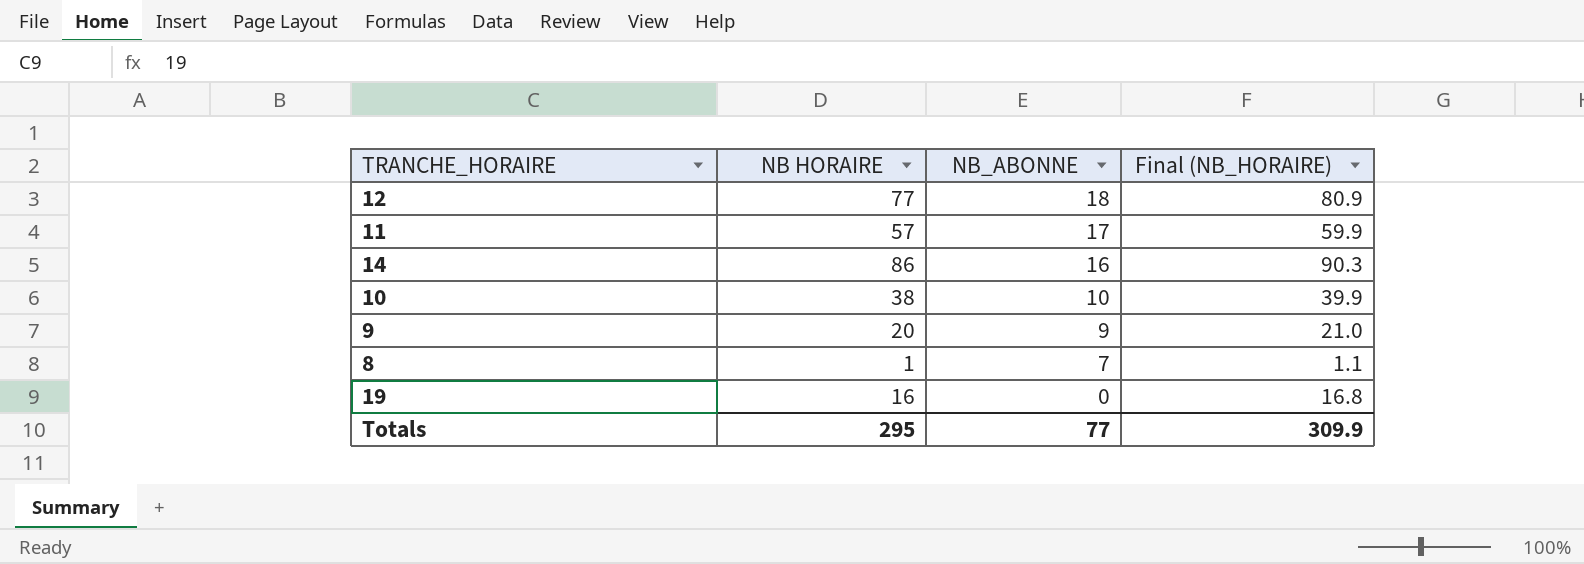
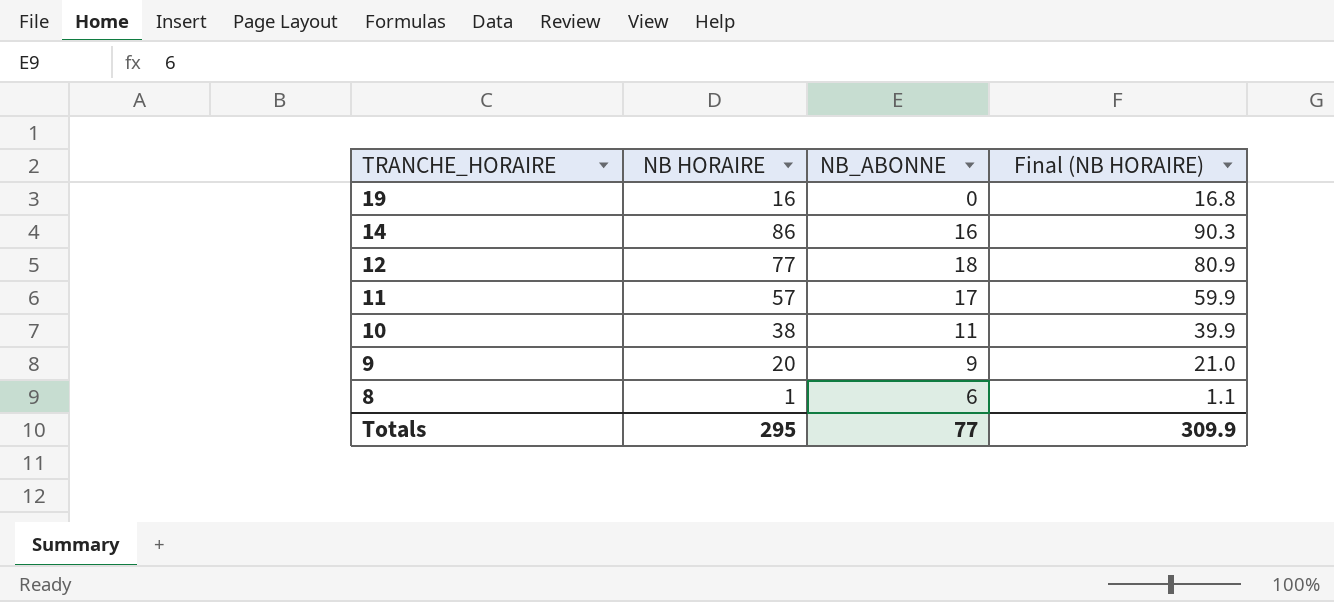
row order: NB_ABONNE descending -> TRANCHE_HORAIRE descending
column name: Final (NB_HORAIRE) -> Final (NB HORAIRE)
10 | NB_ABONNE: 10 -> 11
8 | NB_ABONNE: 7 -> 6

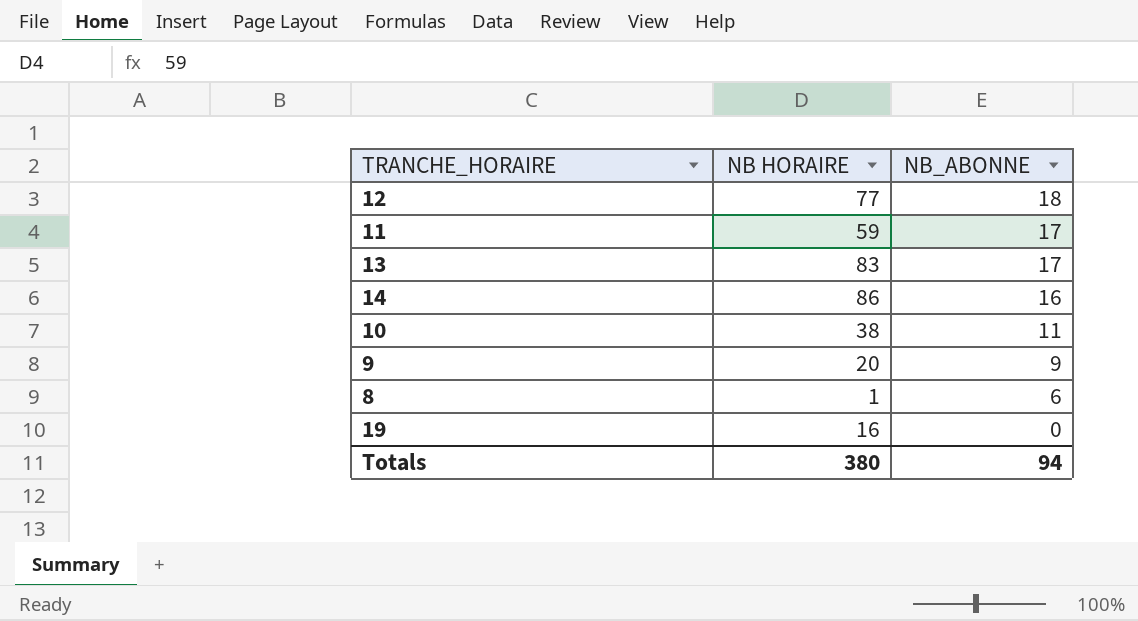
row order: TRANCHE_HORAIRE descending -> NB_ABONNE descending
column Final (NB HORAIRE) | formula: [NB HORAIRE] * 1.05 -> none
11 | NB HORAIRE: 57 -> 59
row 13: none -> 83 | 17
Totals | NB HORAIRE: 295 -> 380
Totals | NB_ABONNE: 77 -> 94

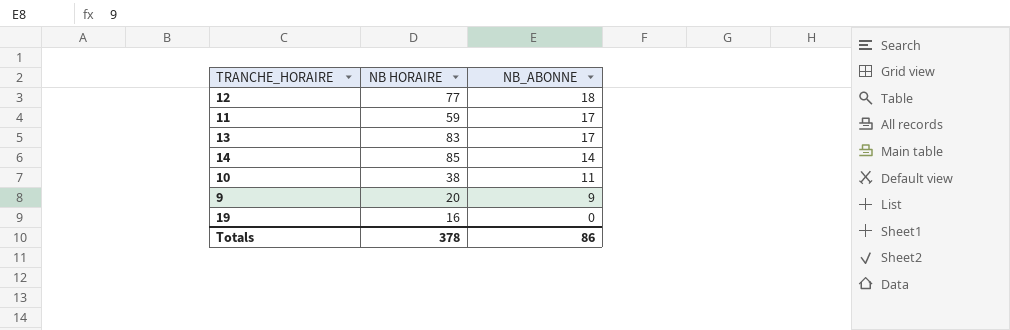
row 8: 1 | 6 -> none
14 | NB HORAIRE: 86 -> 85
14 | NB_ABONNE: 16 -> 14
Totals | NB HORAIRE: 380 -> 378
Totals | NB_ABONNE: 94 -> 86

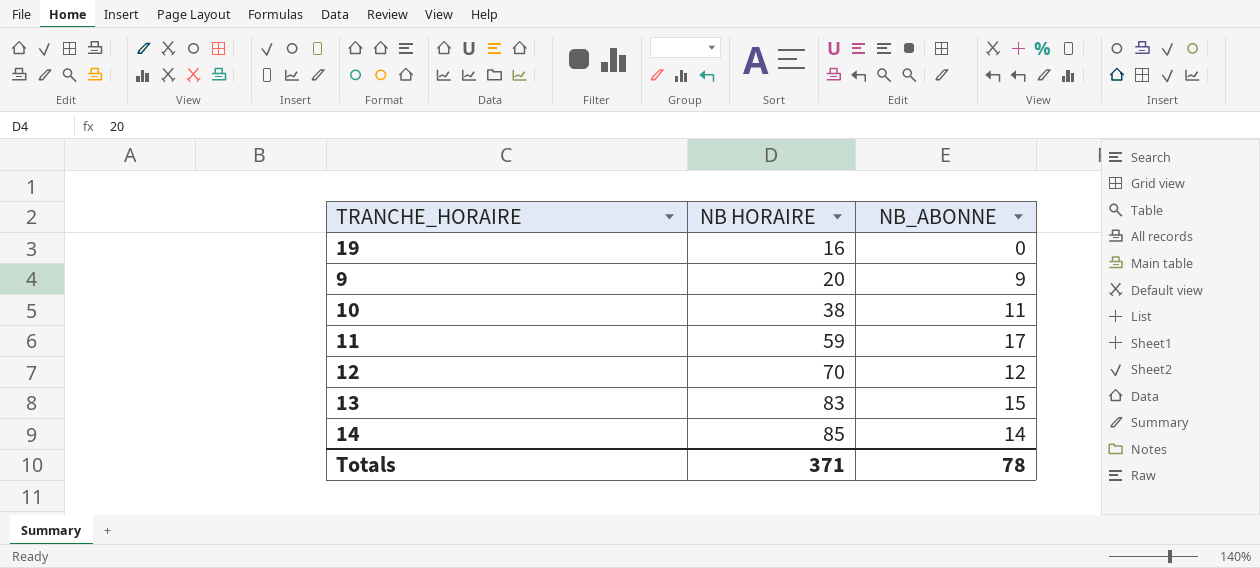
row order: NB_ABONNE descending -> NB HORAIRE ascending
12 | NB HORAIRE: 77 -> 70
12 | NB_ABONNE: 18 -> 12
13 | NB_ABONNE: 17 -> 15
Totals | NB HORAIRE: 378 -> 371
Totals | NB_ABONNE: 86 -> 78

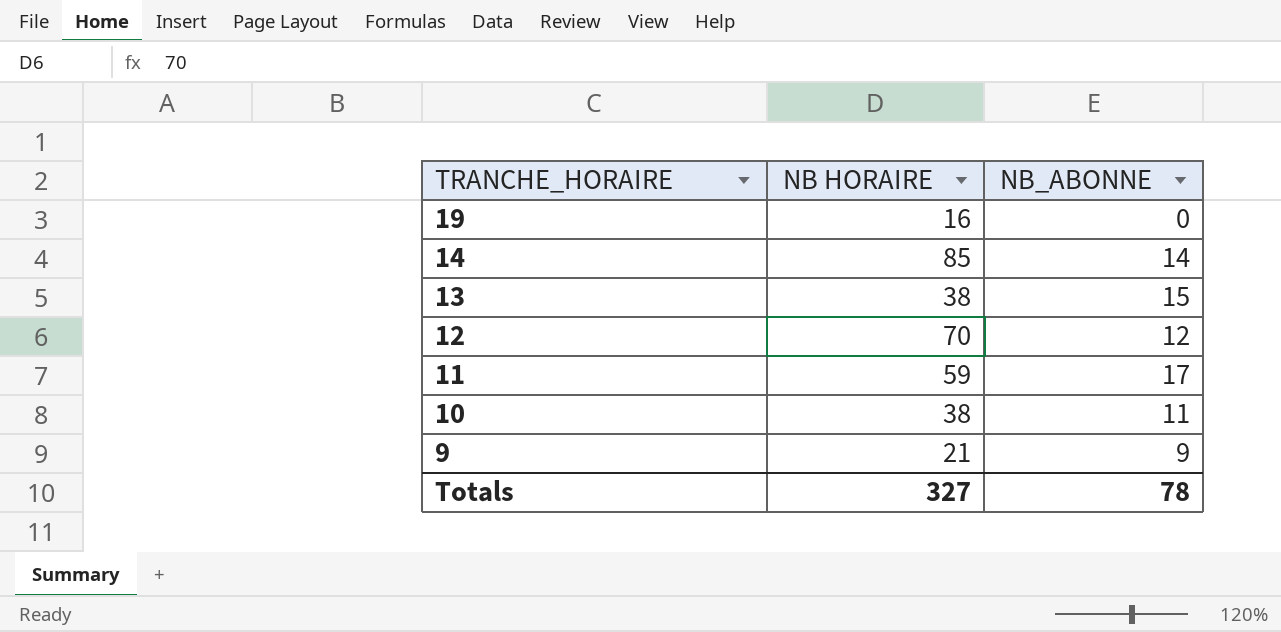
row order: NB HORAIRE ascending -> TRANCHE_HORAIRE descending
13 | NB HORAIRE: 83 -> 38
9 | NB HORAIRE: 20 -> 21
Totals | NB HORAIRE: 371 -> 327

